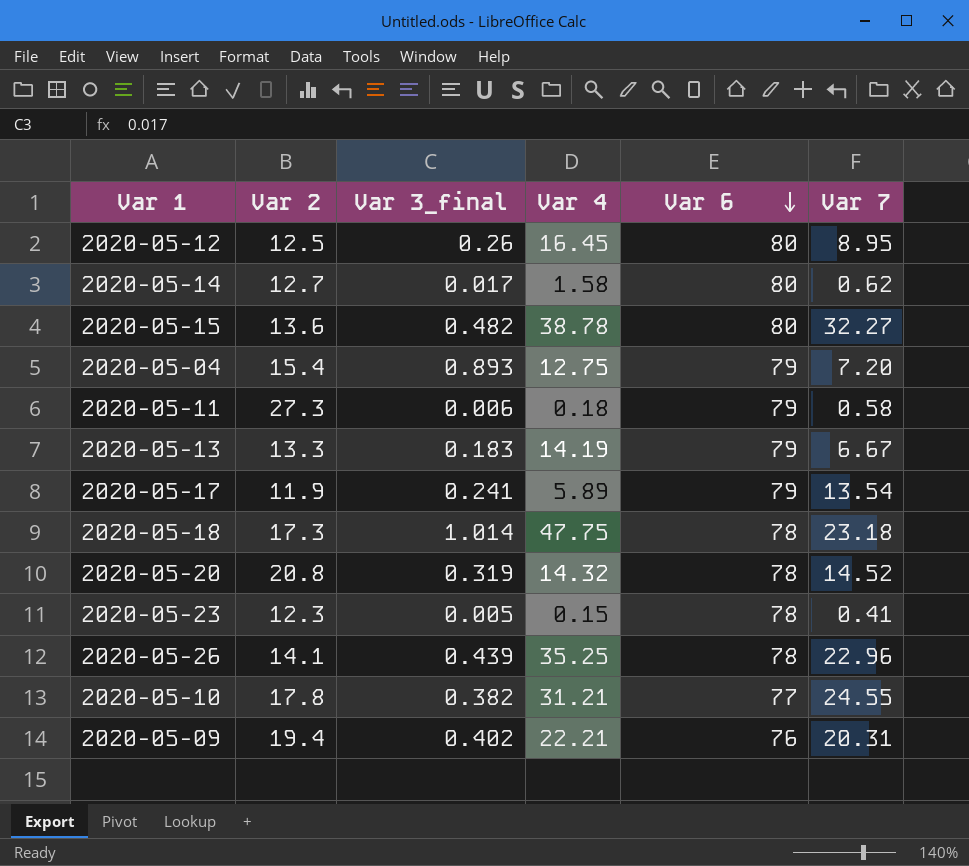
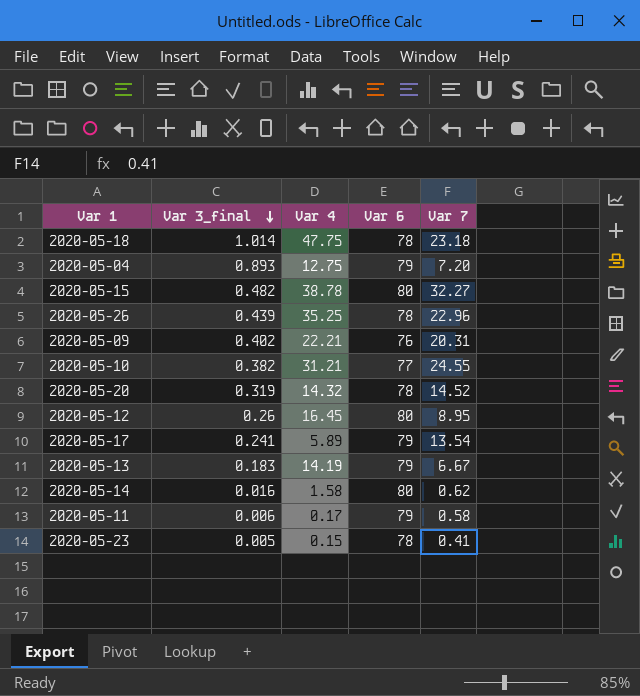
row order: Var 6 descending -> Var 3_final descending
column Var 2 | position: 2 -> none
2020-05-14 | Var 3_final: 0.017 -> 0.016
2020-05-11 | Var 4: 0.18 -> 0.17

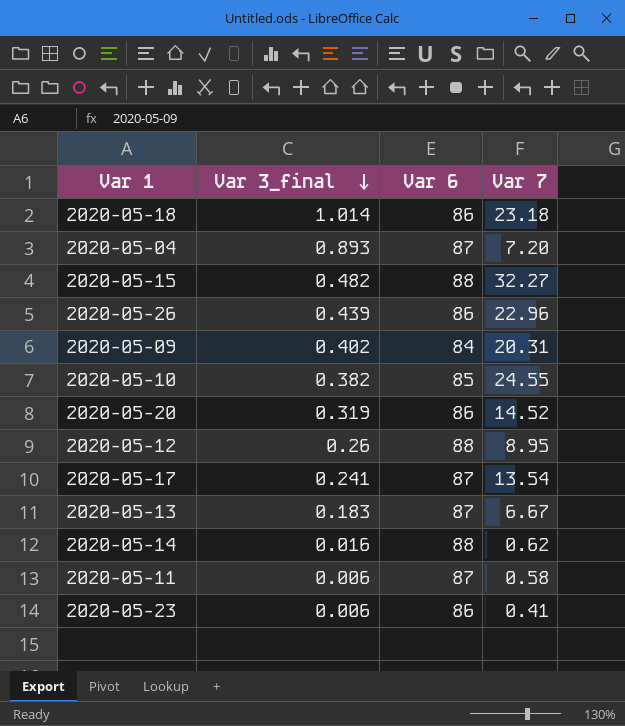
column Var 4 | position: 3 -> none
2020-05-18 | Var 6: 78 -> 86
2020-05-04 | Var 6: 79 -> 87
2020-05-15 | Var 6: 80 -> 88
2020-05-26 | Var 6: 78 -> 86
2020-05-09 | Var 6: 76 -> 84
2020-05-10 | Var 6: 77 -> 85
2020-05-20 | Var 6: 78 -> 86
2020-05-12 | Var 6: 80 -> 88
2020-05-17 | Var 6: 79 -> 87
2020-05-13 | Var 6: 79 -> 87
2020-05-14 | Var 6: 80 -> 88
2020-05-11 | Var 6: 79 -> 87
2020-05-23 | Var 3_final: 0.005 -> 0.006
2020-05-23 | Var 6: 78 -> 86

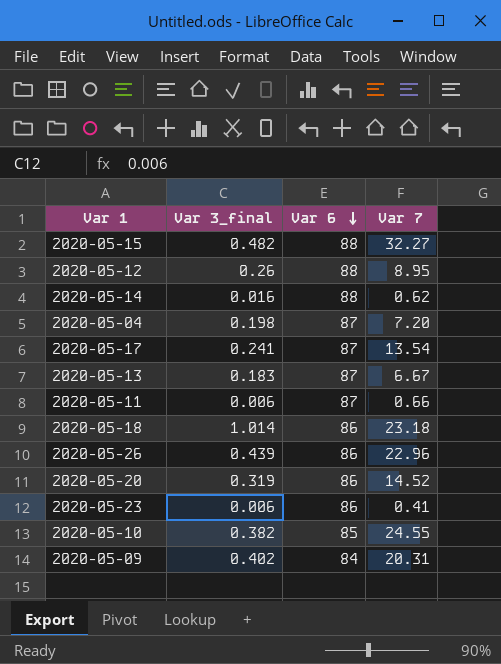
row order: Var 3_final descending -> Var 6 descending
2020-05-04 | Var 3_final: 0.893 -> 0.198
2020-05-11 | Var 7: 0.58 -> 0.66

